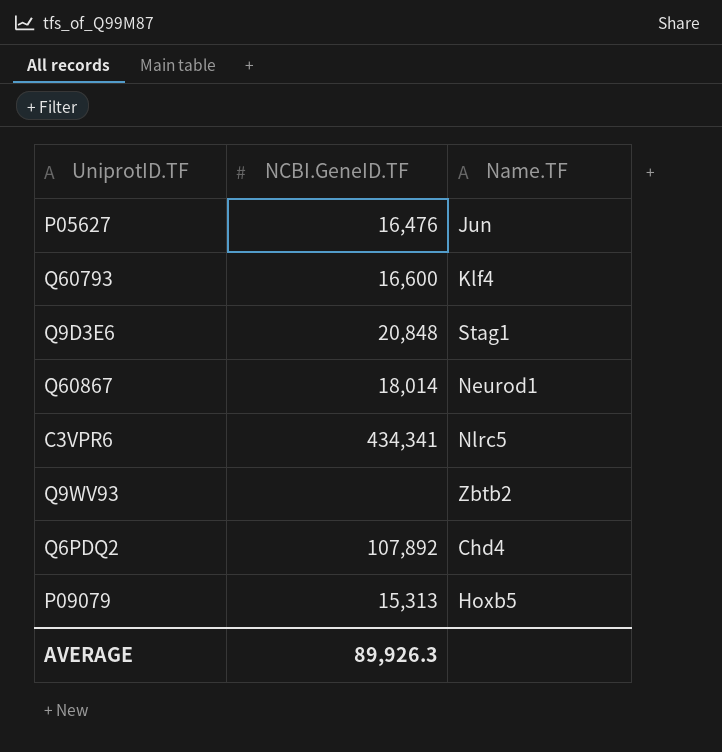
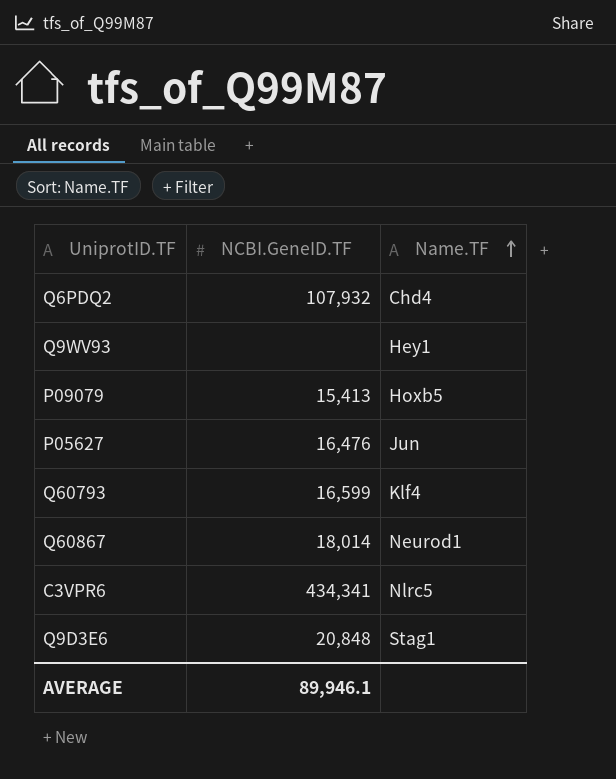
row order: none -> Name.TF ascending
Q6PDQ2 | NCBI.GeneID.TF: 107,892 -> 107,932
Q9WV93 | Name.TF: Zbtb2 -> Hey1
P09079 | NCBI.GeneID.TF: 15,313 -> 15,413
Q60793 | NCBI.GeneID.TF: 16,600 -> 16,599
AVERAGE | NCBI.GeneID.TF: 89,926.3 -> 89,946.1

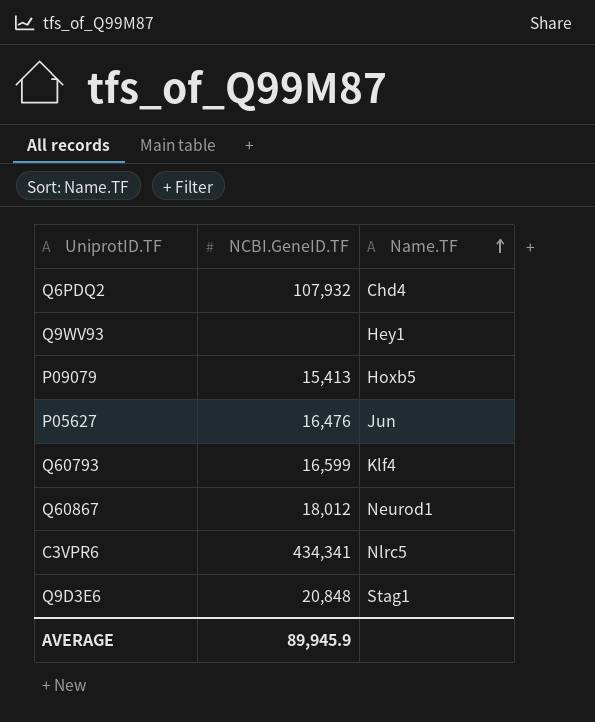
Q60867 | NCBI.GeneID.TF: 18,014 -> 18,012
AVERAGE | NCBI.GeneID.TF: 89,946.1 -> 89,945.9

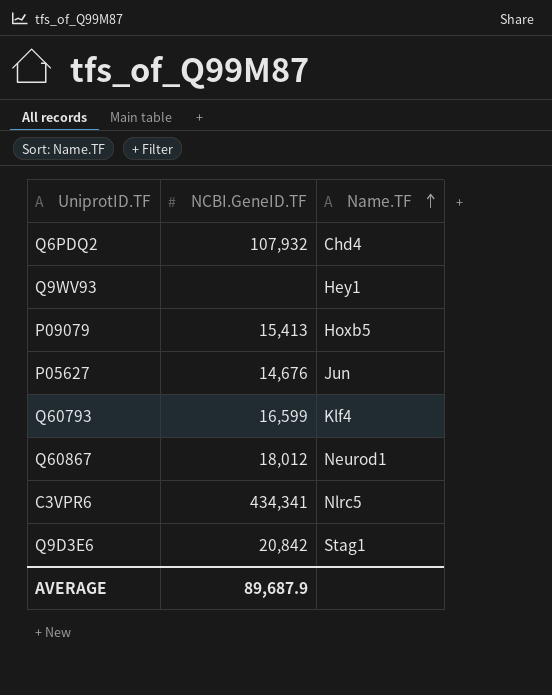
P05627 | NCBI.GeneID.TF: 16,476 -> 14,676
Q9D3E6 | NCBI.GeneID.TF: 20,848 -> 20,842
AVERAGE | NCBI.GeneID.TF: 89,945.9 -> 89,687.9

